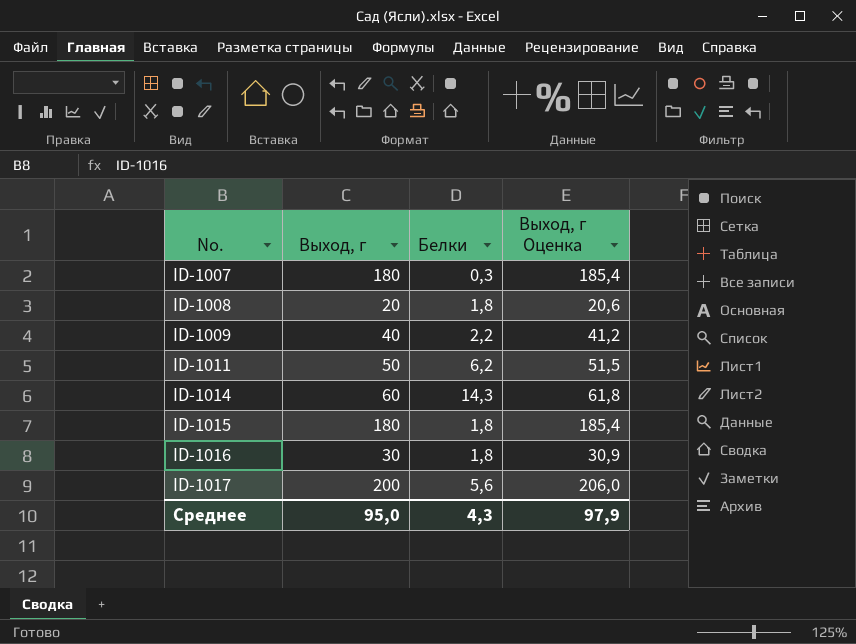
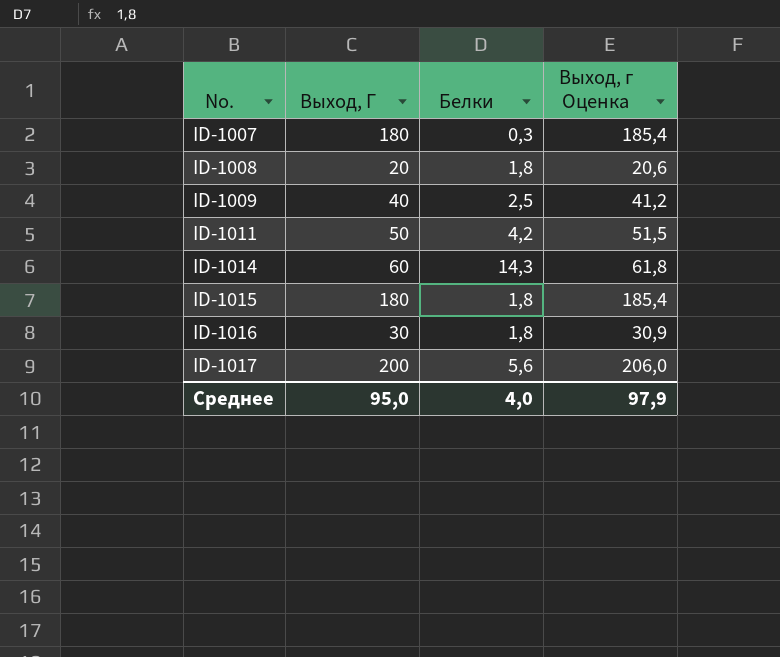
column name: Выход, г -> Выход, Г
ID-1009 | Белки: 2,2 -> 2,5
ID-1011 | Белки: 6,2 -> 4,2
Среднее | Белки: 4,3 -> 4,0

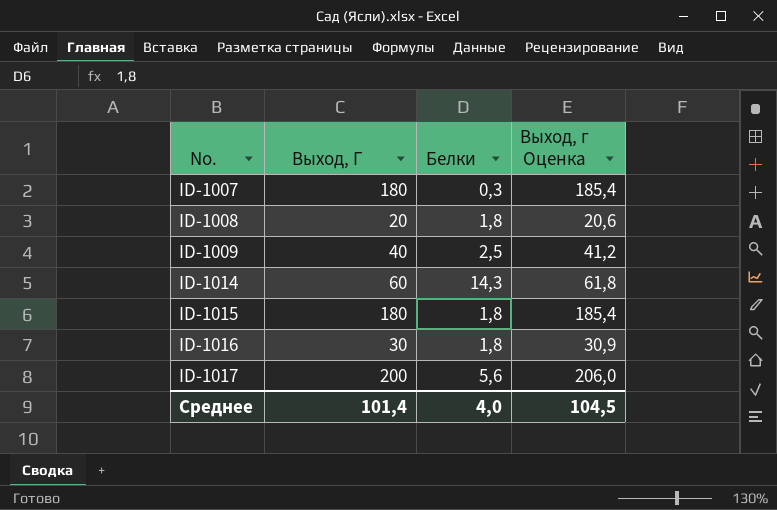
row ID-1011: 50 | 4,2 | 51,5 -> none
Среднее | Выход, Г: 95,0 -> 101,4
Среднее | Выход, г Оценка: 97,9 -> 104,5

